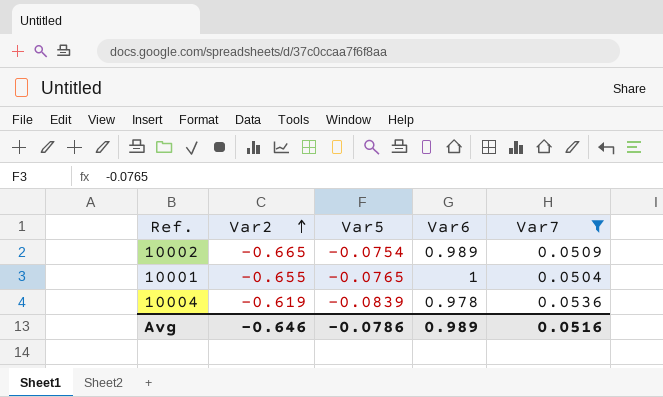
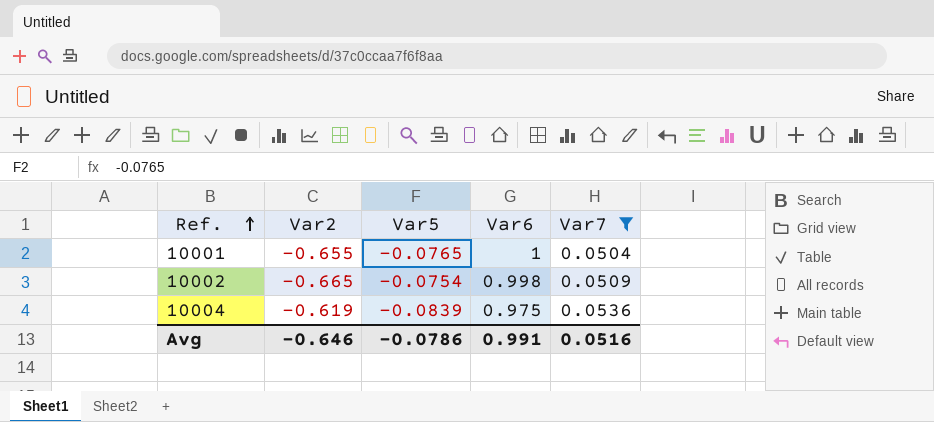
row order: Var2 ascending -> Ref. ascending
10002 | Var6: 0.989 -> 0.998
10004 | Var6: 0.978 -> 0.975
Avg | Var6: 0.989 -> 0.991

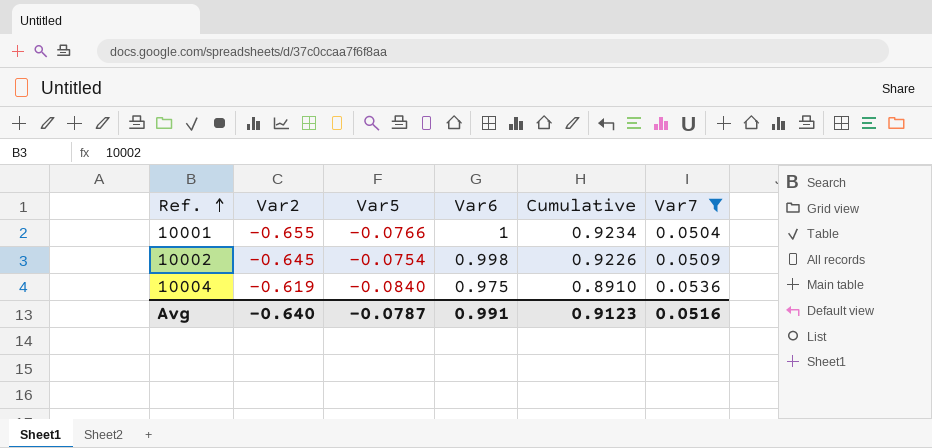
column Cumulative | formula: none -> [Var5] + [Var6]
10001 | Var5: -0.0765 -> -0.0766
10002 | Var2: -0.665 -> -0.645
10004 | Var5: -0.0839 -> -0.0840
Avg | Var2: -0.646 -> -0.640
Avg | Var5: -0.0786 -> -0.0787

